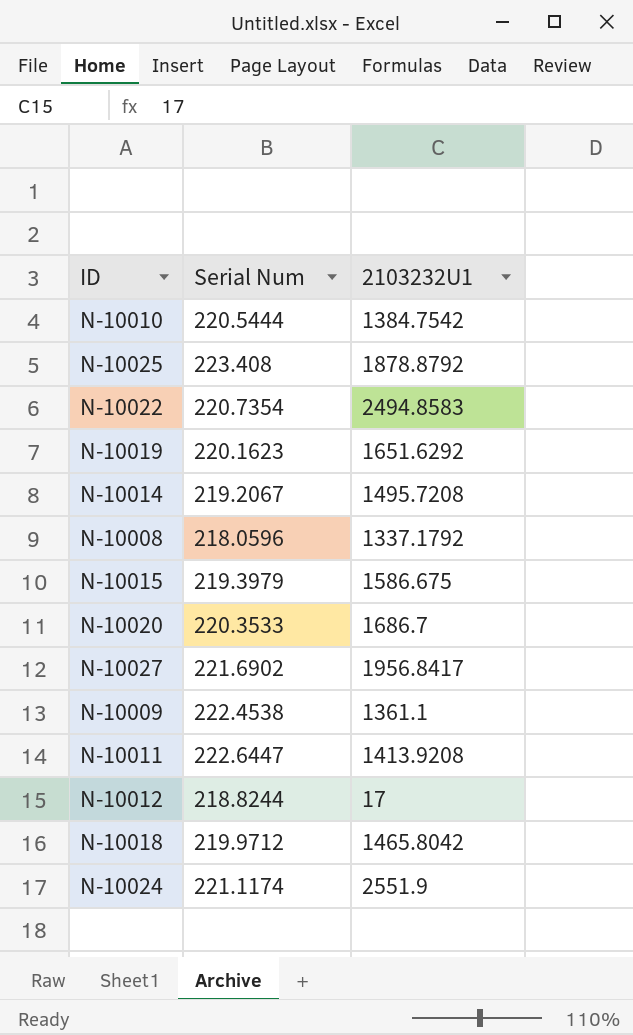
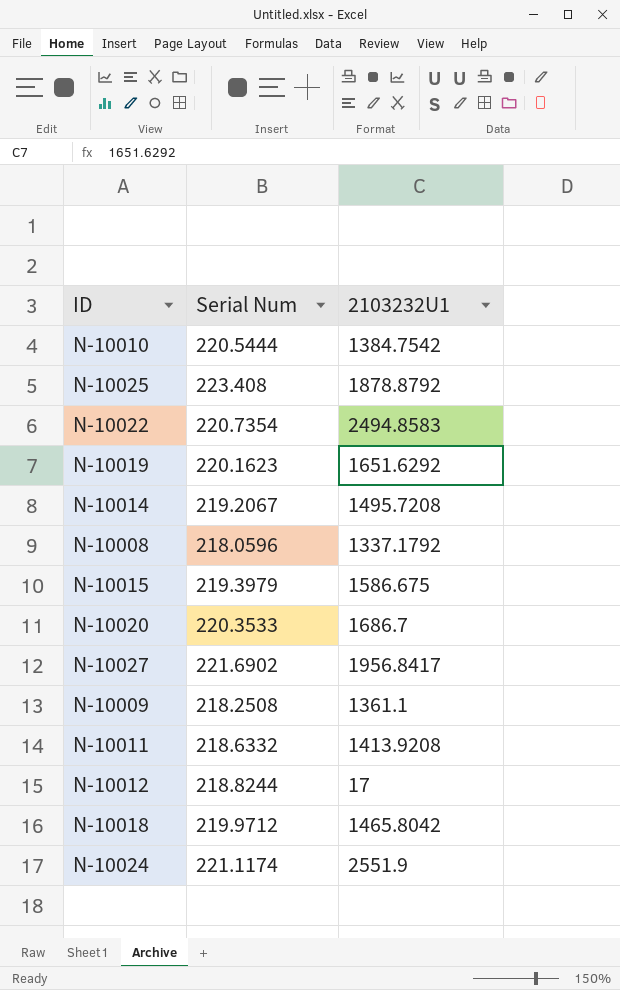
N-10009 | Serial Num: 222.4538 -> 218.2508
N-10011 | Serial Num: 222.6447 -> 218.6332

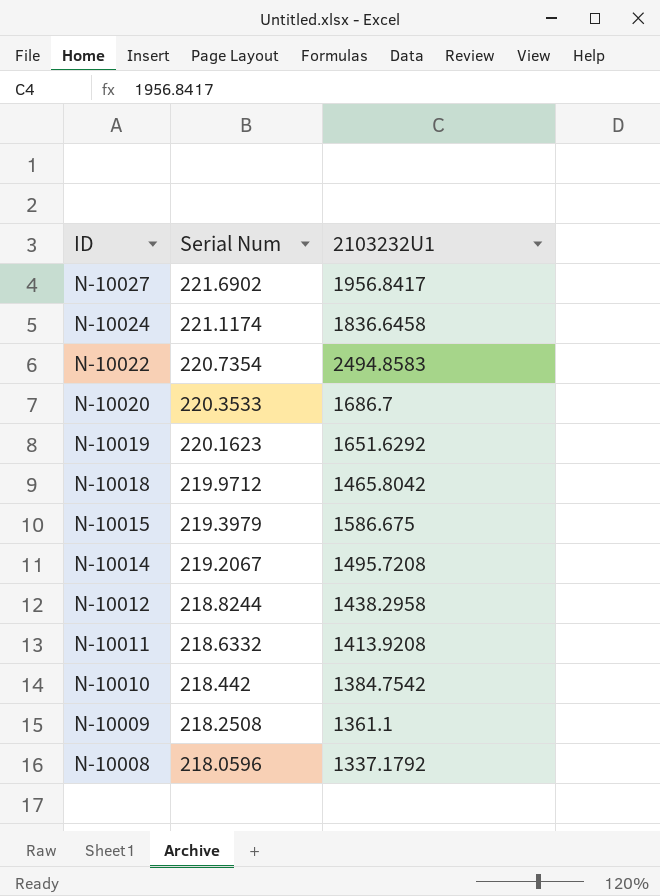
row order: none -> ID descending
row N-10025: 223.408 | 1878.8792 -> none
N-10024 | 2103232U1: 2551.9 -> 1836.6458
N-10012 | 2103232U1: 17 -> 1438.2958
N-10010 | Serial Num: 220.5444 -> 218.442

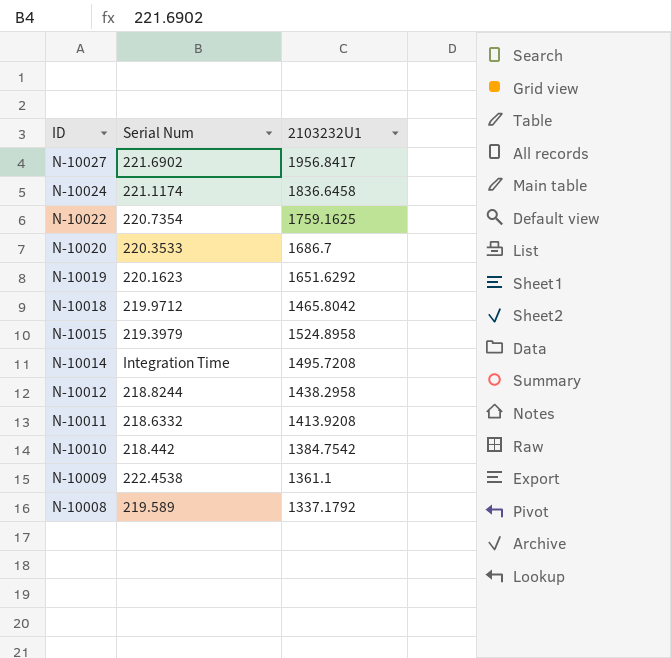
N-10022 | 2103232U1: 2494.8583 -> 1759.1625
N-10015 | 2103232U1: 1586.675 -> 1524.8958
N-10014 | Serial Num: 219.2067 -> Integration Time
N-10009 | Serial Num: 218.2508 -> 222.4538
N-10008 | Serial Num: 218.0596 -> 219.589

